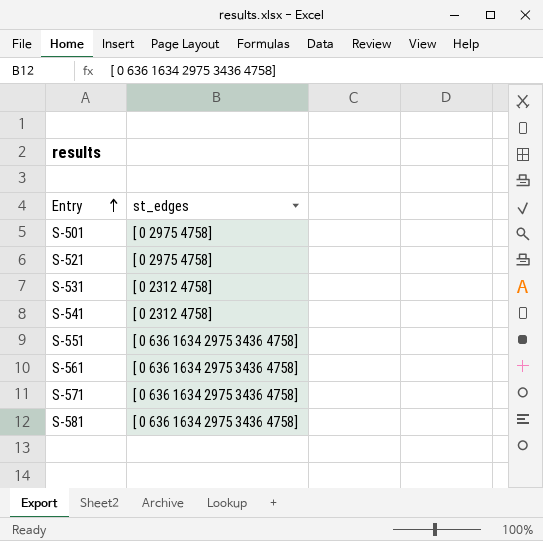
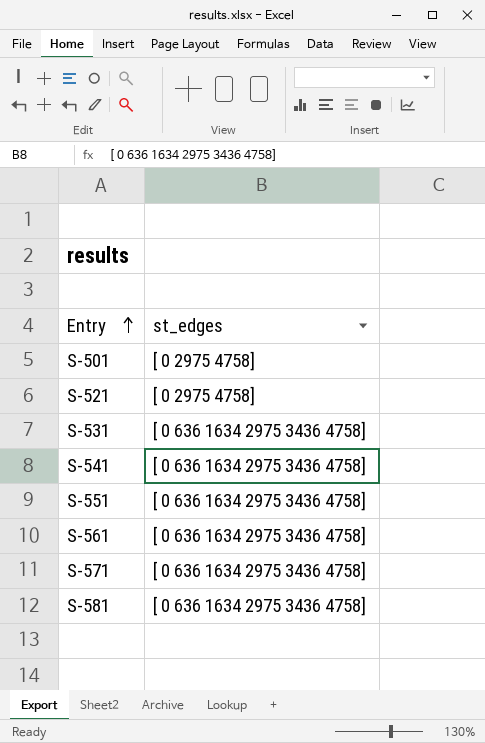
S-531 | st_edges: [ 0 2312 4758] -> [ 0 636 1634 2975 3436 4758]
S-541 | st_edges: [ 0 2312 4758] -> [ 0 636 1634 2975 3436 4758]

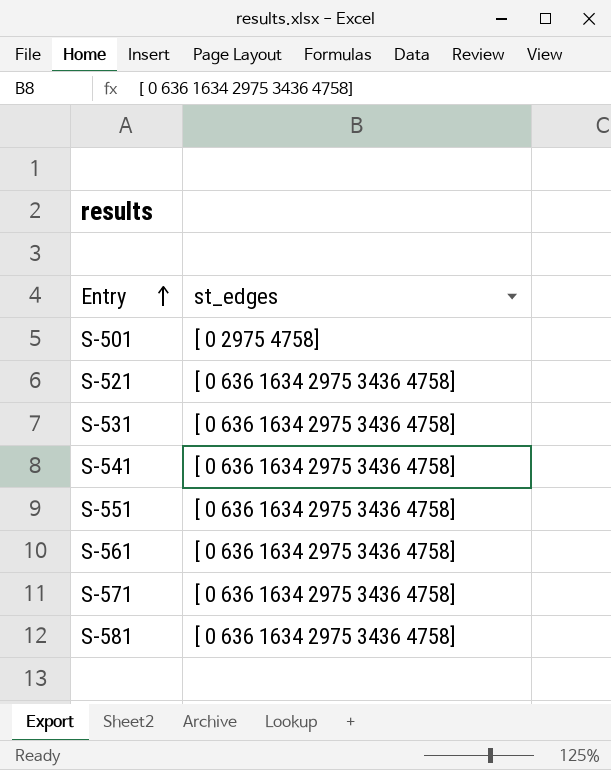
S-521 | st_edges: [ 0 2975 4758] -> [ 0 636 1634 2975 3436 4758]

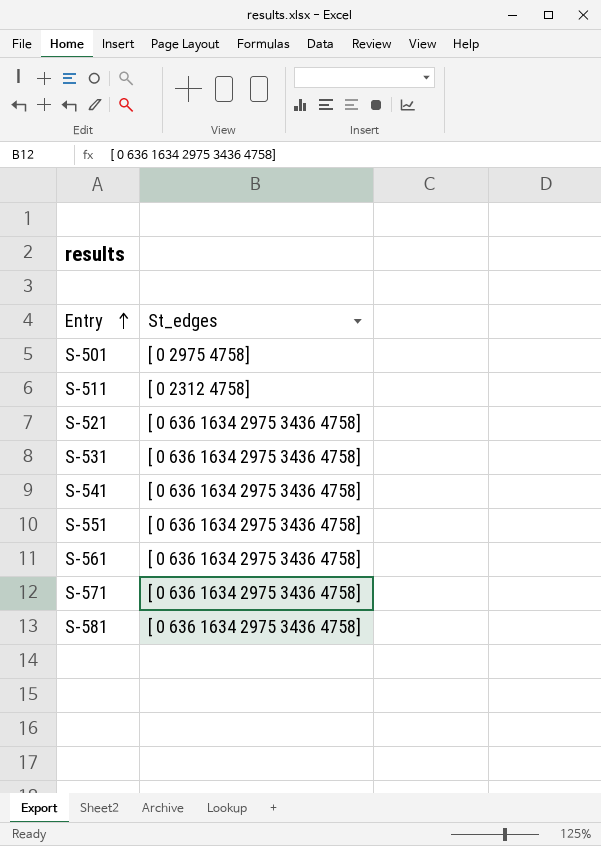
column name: st_edges -> St_edges
row S-511: none -> [ 0 2312 4758]

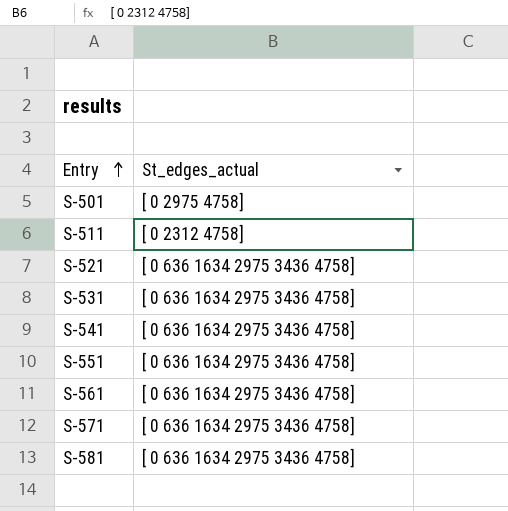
column name: St_edges -> St_edges_actual

